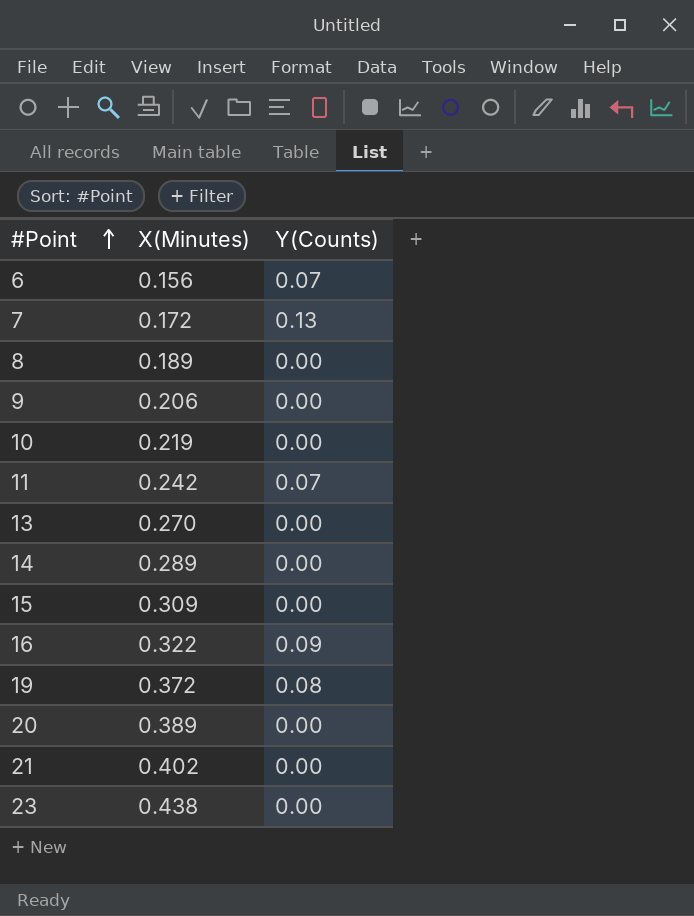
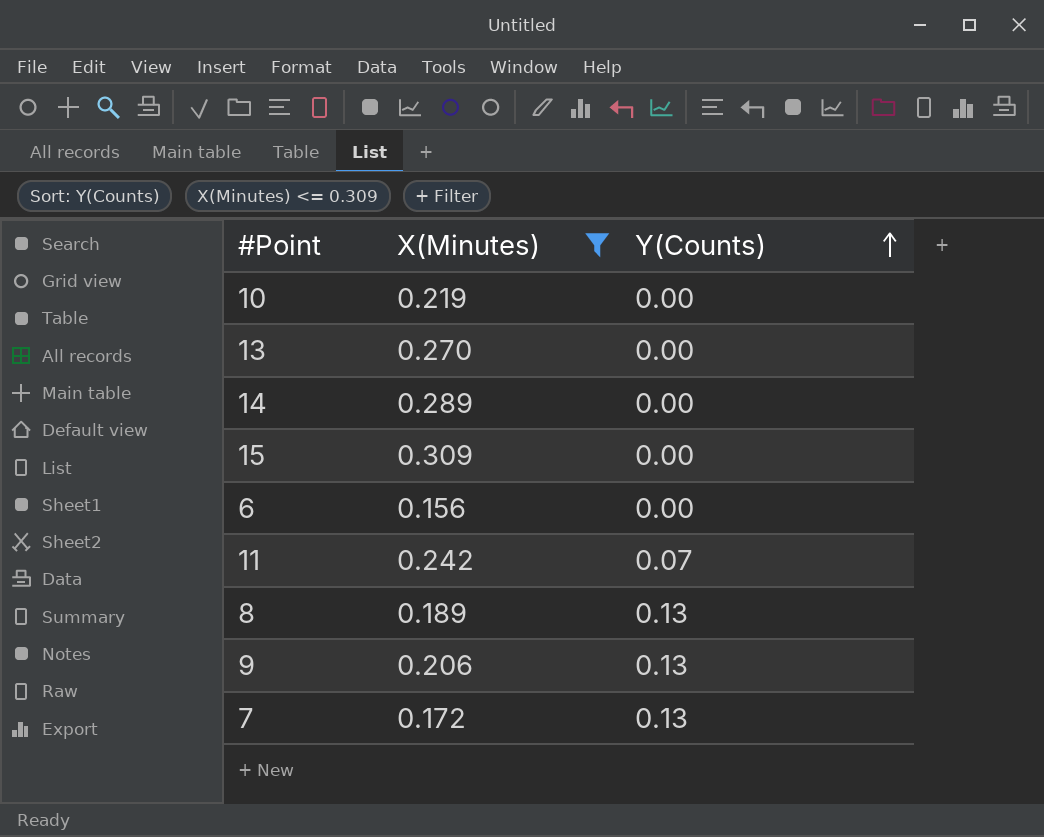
filter: none -> X(Minutes) <= 0.309
row order: #Point ascending -> Y(Counts) ascending
6 | Y(Counts): 0.07 -> 0.00
8 | Y(Counts): 0.00 -> 0.13
9 | Y(Counts): 0.00 -> 0.13

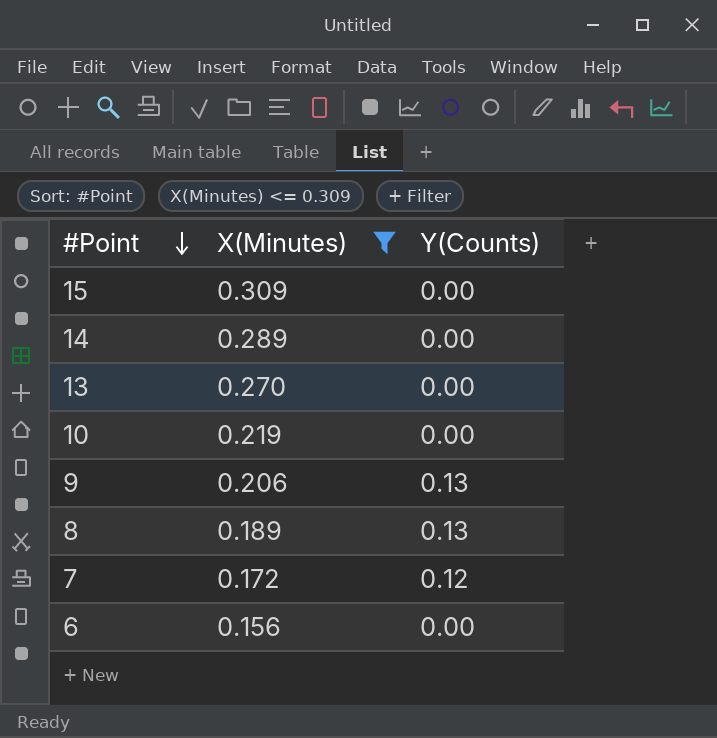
row order: Y(Counts) ascending -> #Point descending
row 11: 0.242 | 0.07 -> none
7 | Y(Counts): 0.13 -> 0.12

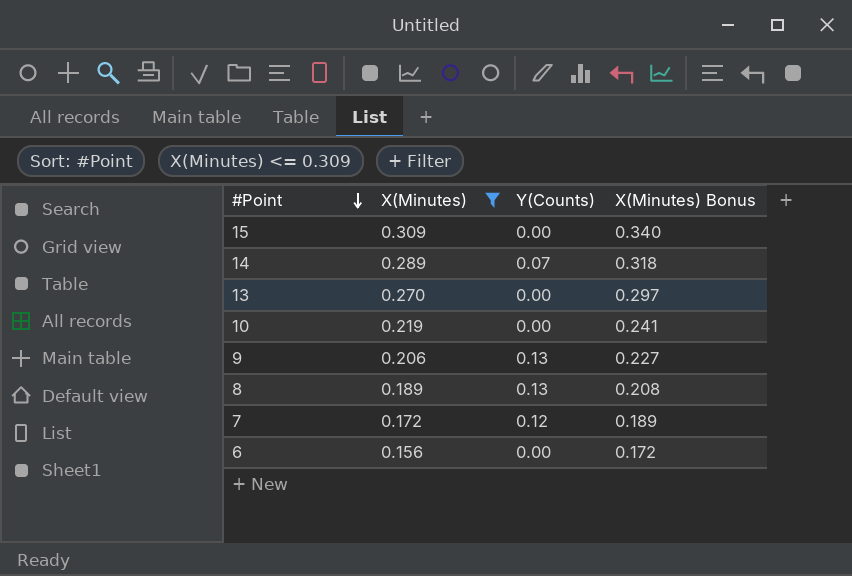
column X(Minutes) Bonus | formula: none -> [X(Minutes)] * 1.1
14 | Y(Counts): 0.00 -> 0.07

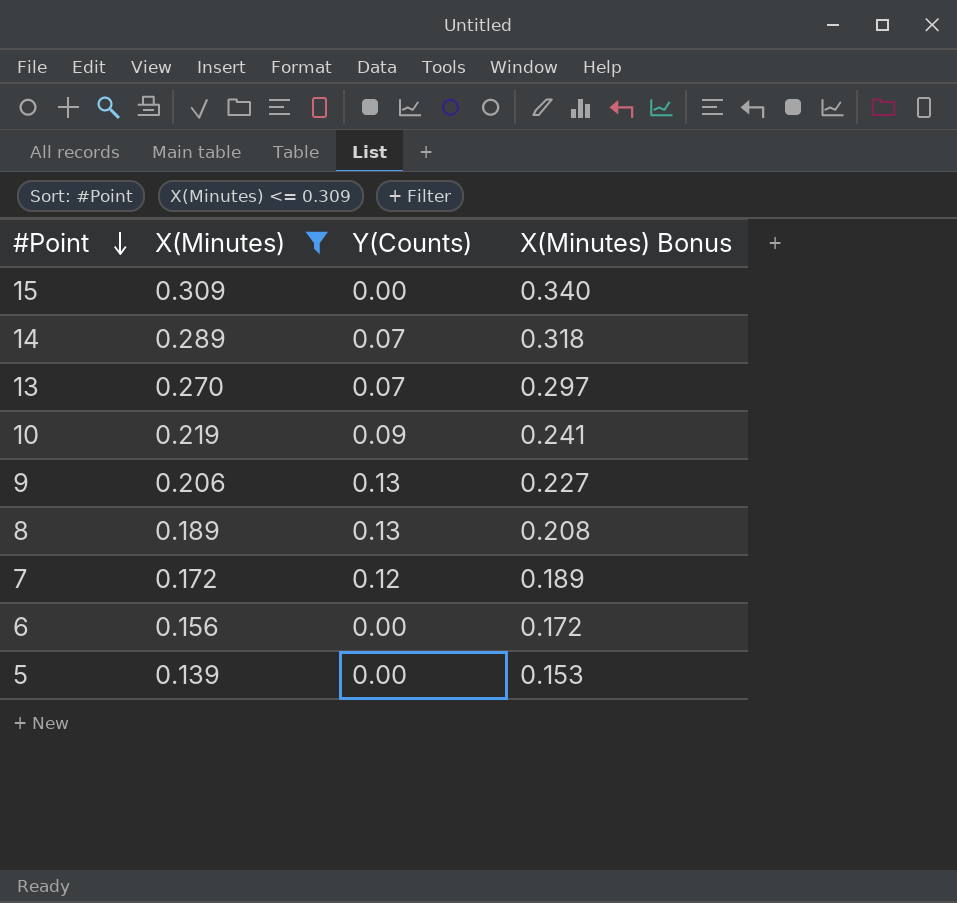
13 | Y(Counts): 0.00 -> 0.07
10 | Y(Counts): 0.00 -> 0.09
row 5: none -> 0.139 | 0.00 | 0.153

